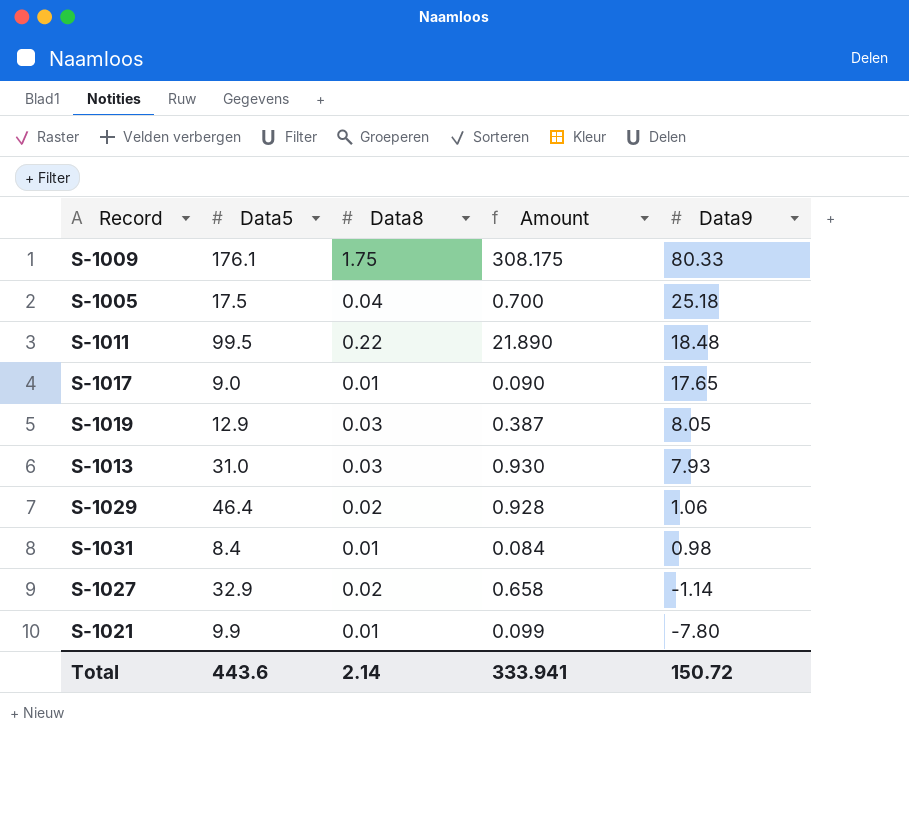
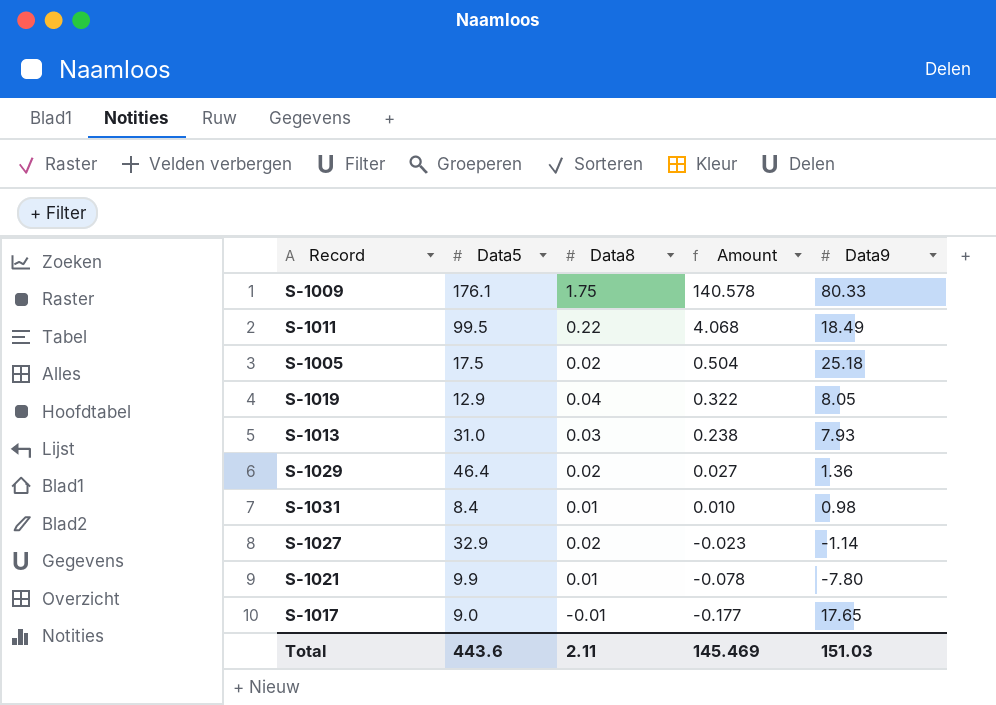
row order: Data9 descending -> Amount descending
column Amount | formula: [Data5] * [Data8] -> [Data8] * [Data9]
S-1011 | Data9: 18.48 -> 18.49
S-1005 | Data8: 0.04 -> 0.02
S-1019 | Data8: 0.03 -> 0.04
S-1029 | Data9: 1.06 -> 1.36
S-1017 | Data8: 0.01 -> -0.01
Total | Data8: 2.14 -> 2.11
Total | Amount: 333.941 -> 145.469
Total | Data9: 150.72 -> 151.03

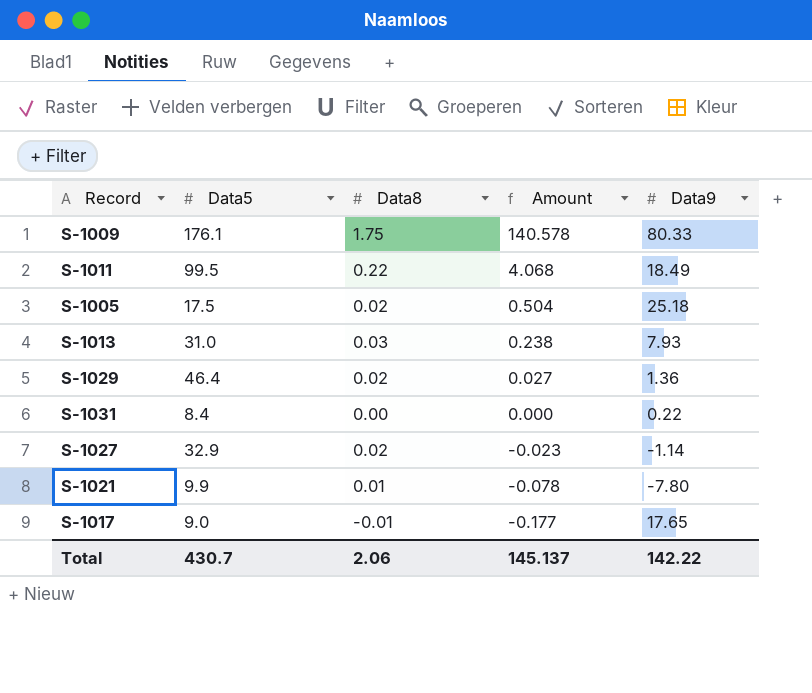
row S-1019: 12.9 | 0.04 | 0.322 | 8.05 -> none
S-1031 | Data8: 0.01 -> 0.00
S-1031 | Amount: 0.010 -> 0.000
S-1031 | Data9: 0.98 -> 0.22
Total | Data5: 443.6 -> 430.7
Total | Data8: 2.11 -> 2.06
Total | Amount: 145.469 -> 145.137
Total | Data9: 151.03 -> 142.22

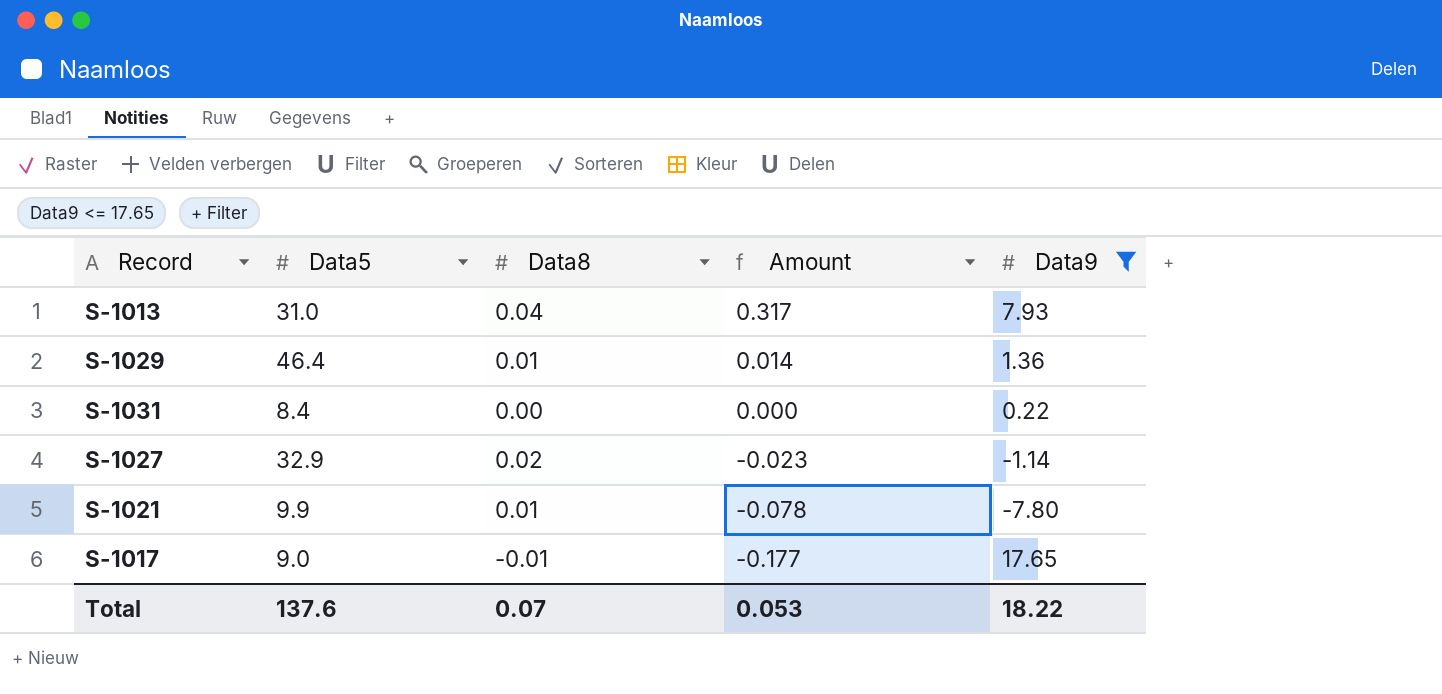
filter: none -> Data9 <= 17.65
S-1013 | Data8: 0.03 -> 0.04
S-1013 | Amount: 0.238 -> 0.317
S-1029 | Data8: 0.02 -> 0.01
S-1029 | Amount: 0.027 -> 0.014
Total | Data5: 430.7 -> 137.6
Total | Data8: 2.06 -> 0.07
Total | Amount: 145.137 -> 0.053
Total | Data9: 142.22 -> 18.22

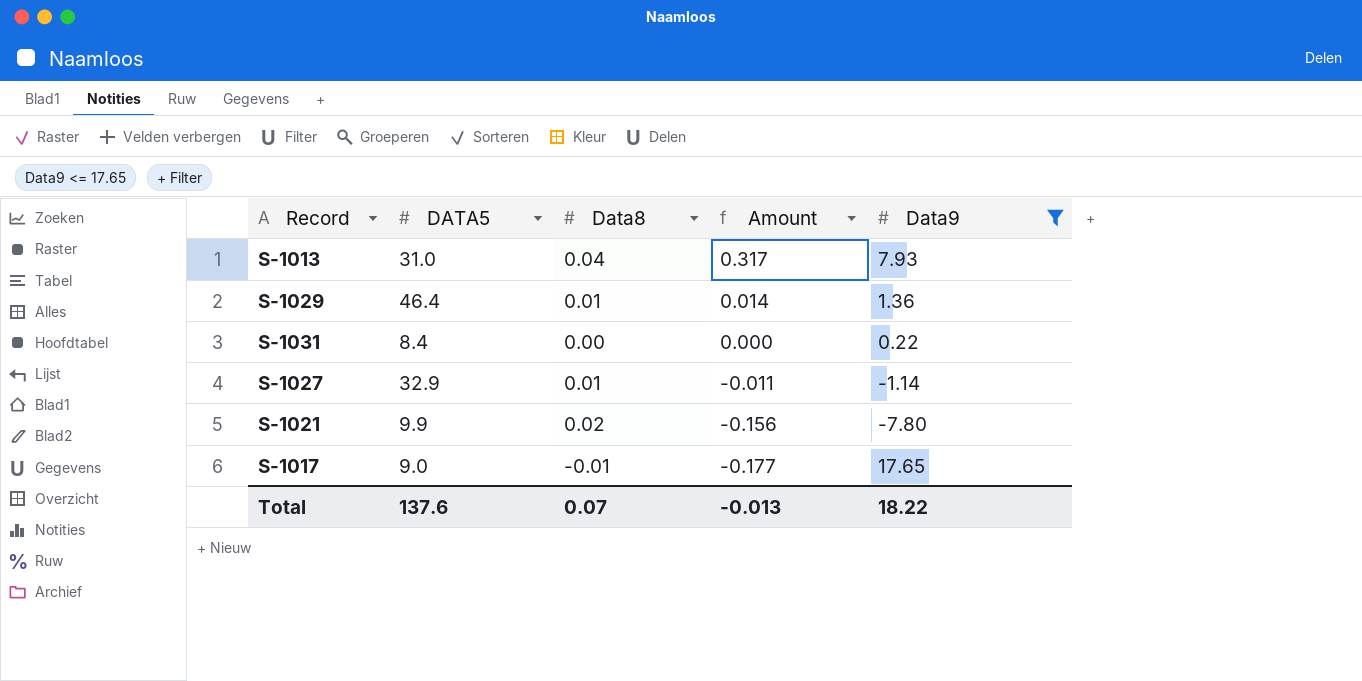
column name: Data5 -> DATA5
S-1027 | Data8: 0.02 -> 0.01
S-1027 | Amount: -0.023 -> -0.011
S-1021 | Data8: 0.01 -> 0.02
S-1021 | Amount: -0.078 -> -0.156
Total | Amount: 0.053 -> -0.013

